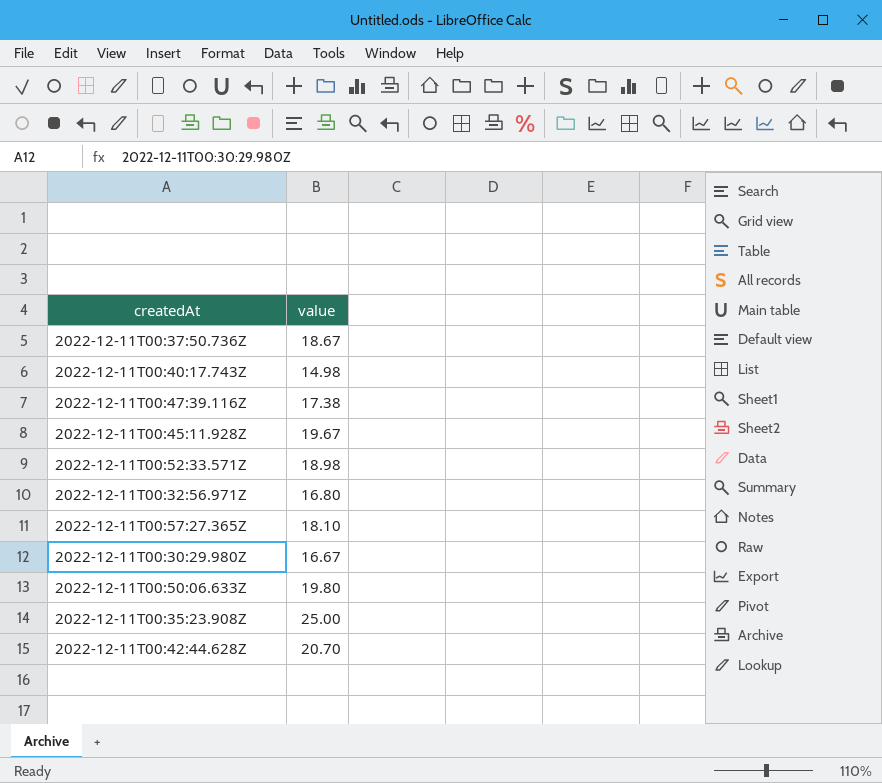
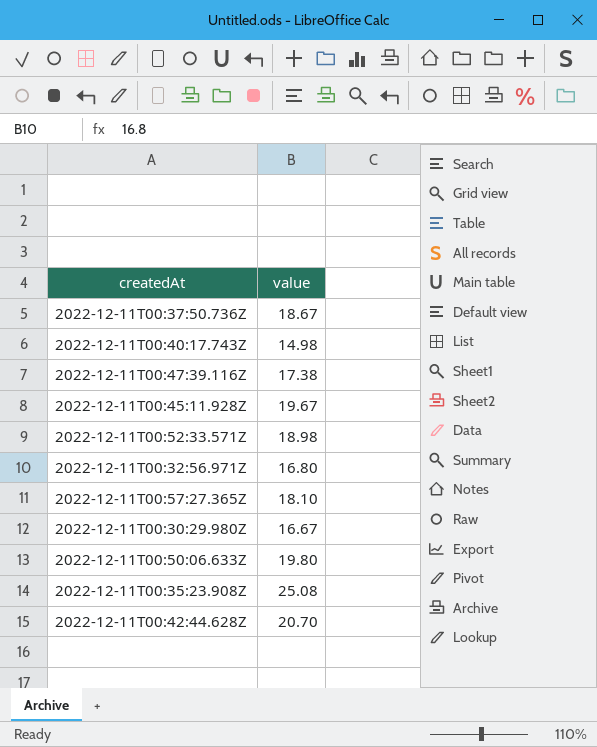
2022-12-11T00:35:23.908Z | value: 25.00 -> 25.08

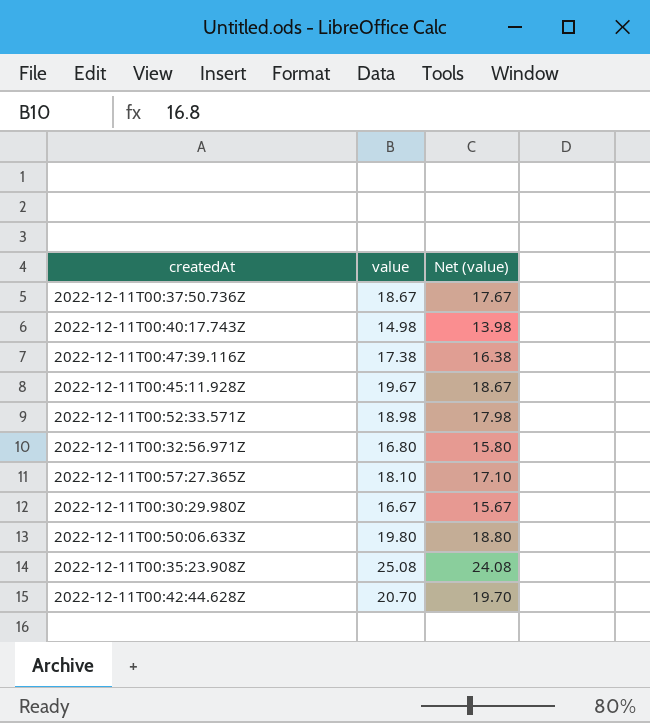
column Net (value) | formula: none -> [value] - 1

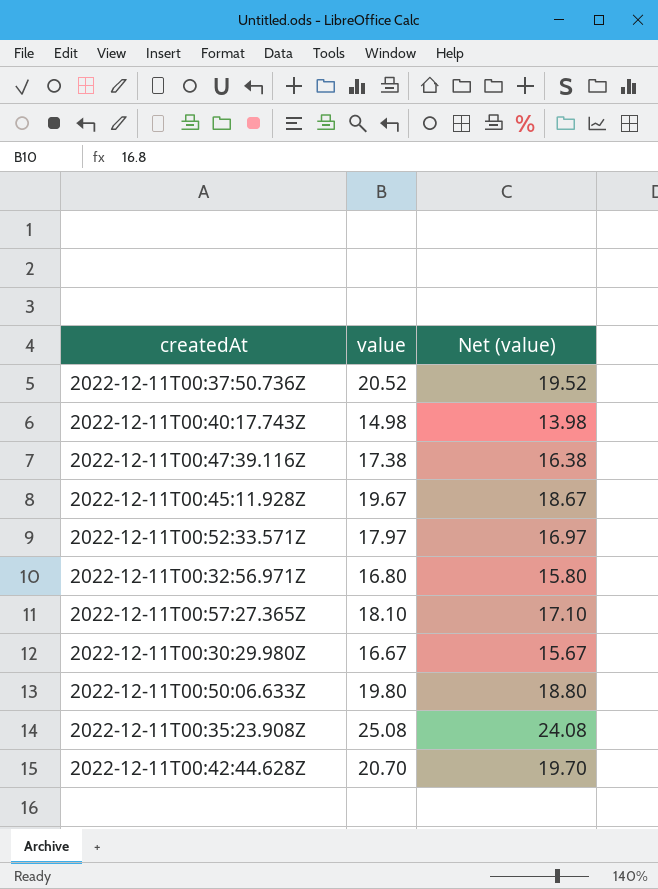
2022-12-11T00:37:50.736Z | value: 18.67 -> 20.52
2022-12-11T00:37:50.736Z | Net (value): 17.67 -> 19.52
2022-12-11T00:52:33.571Z | value: 18.98 -> 17.97
2022-12-11T00:52:33.571Z | Net (value): 17.98 -> 16.97

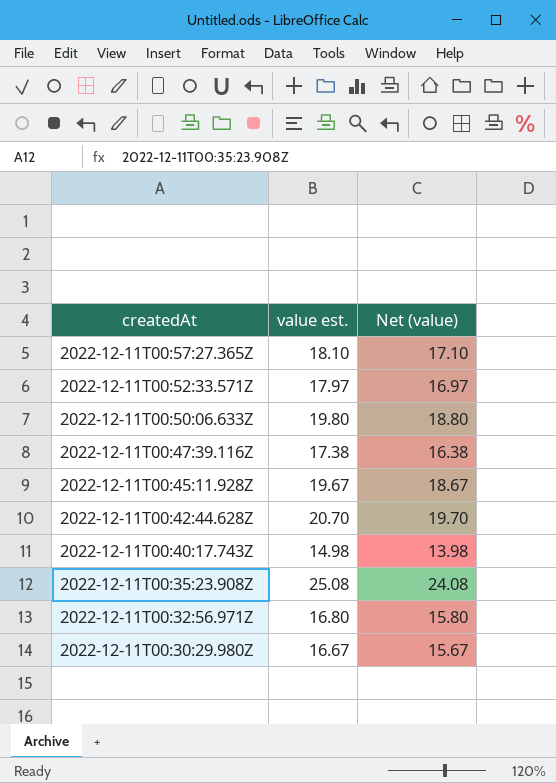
row order: none -> createdAt descending
column name: value -> value est.
row 2022-12-11T00:37:50.736Z: 20.52 | 19.52 -> none

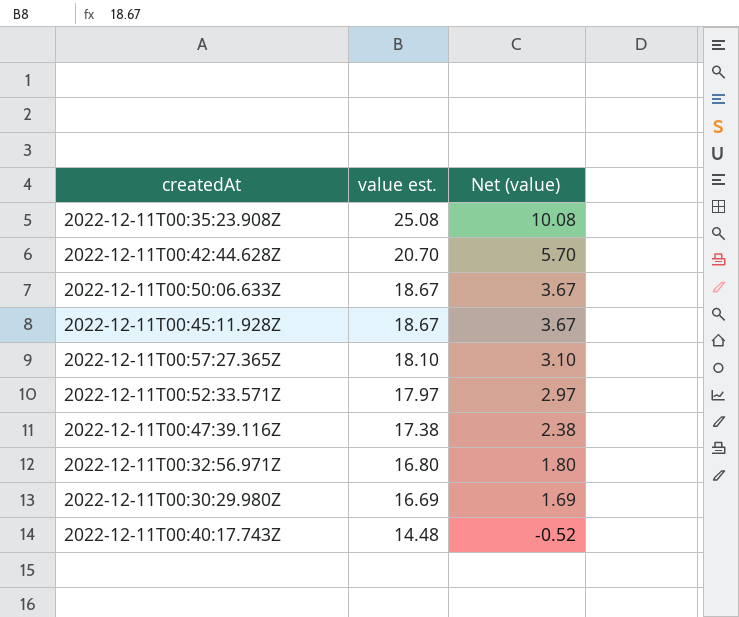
row order: createdAt descending -> value est. descending
column Net (value) | formula: [value est.] - 1 -> [value est.] - 15
2022-12-11T00:50:06.633Z | value est.: 19.80 -> 18.67
2022-12-11T00:45:11.928Z | value est.: 19.67 -> 18.67
2022-12-11T00:30:29.980Z | value est.: 16.67 -> 16.69
2022-12-11T00:40:17.743Z | value est.: 14.98 -> 14.48

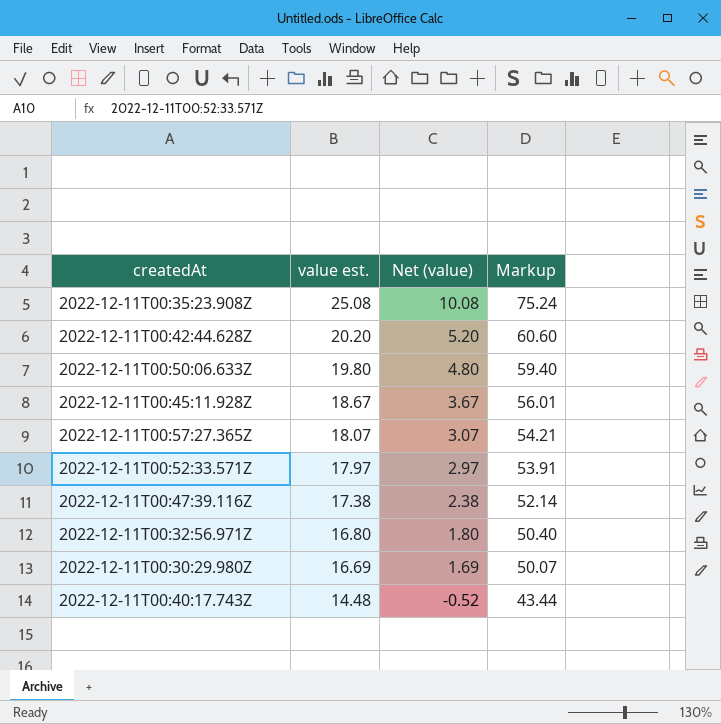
column Markup | formula: none -> [value est.] * 3
2022-12-11T00:42:44.628Z | value est.: 20.70 -> 20.20
2022-12-11T00:42:44.628Z | Net (value): 5.70 -> 5.20
2022-12-11T00:50:06.633Z | value est.: 18.67 -> 19.80
2022-12-11T00:50:06.633Z | Net (value): 3.67 -> 4.80
2022-12-11T00:57:27.365Z | value est.: 18.10 -> 18.07
2022-12-11T00:57:27.365Z | Net (value): 3.10 -> 3.07

